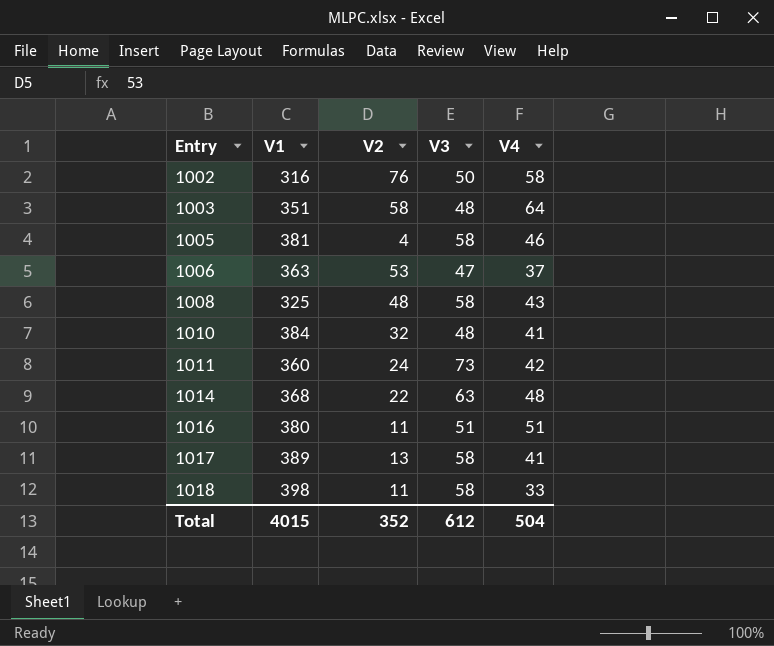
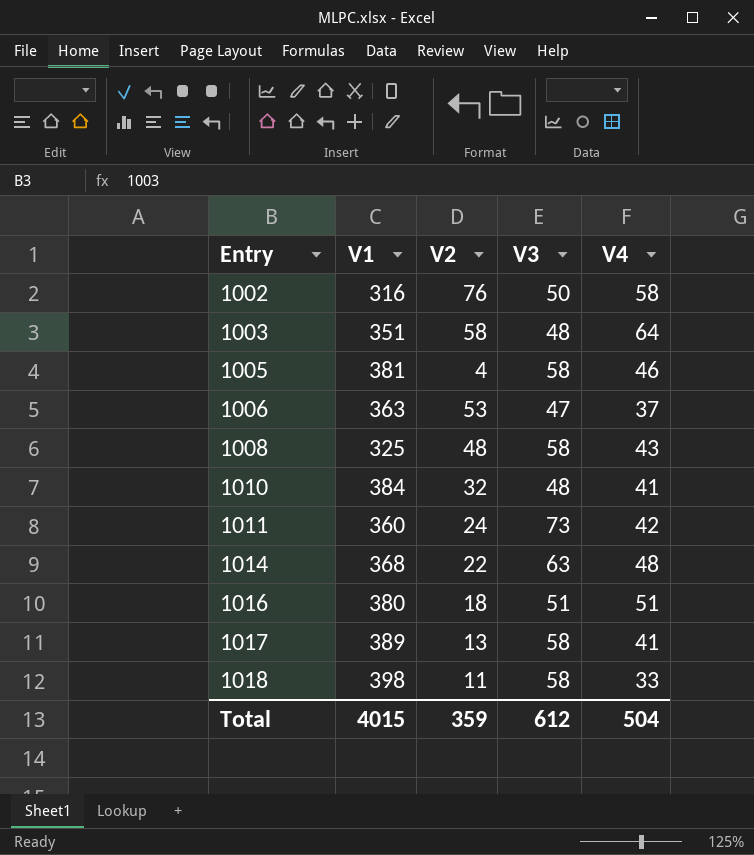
1016 | V2: 11 -> 18
Total | V2: 352 -> 359

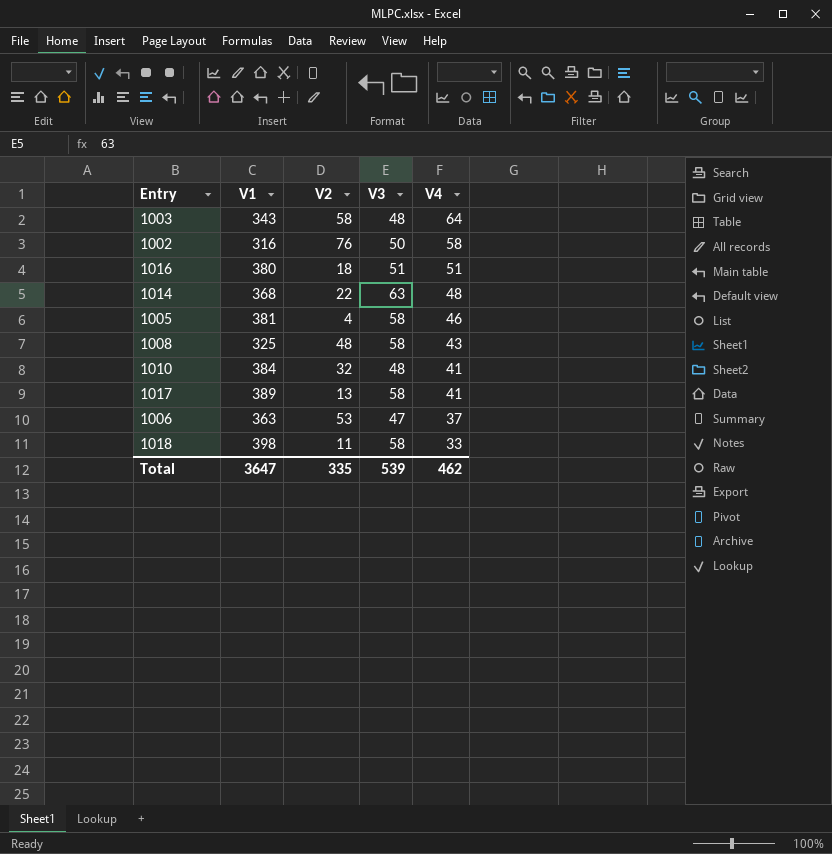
row order: Entry ascending -> V4 descending
row 1011: 360 | 24 | 73 | 42 -> none
1003 | V1: 351 -> 343
Total | V1: 4015 -> 3647
Total | V2: 359 -> 335
Total | V3: 612 -> 539
Total | V4: 504 -> 462

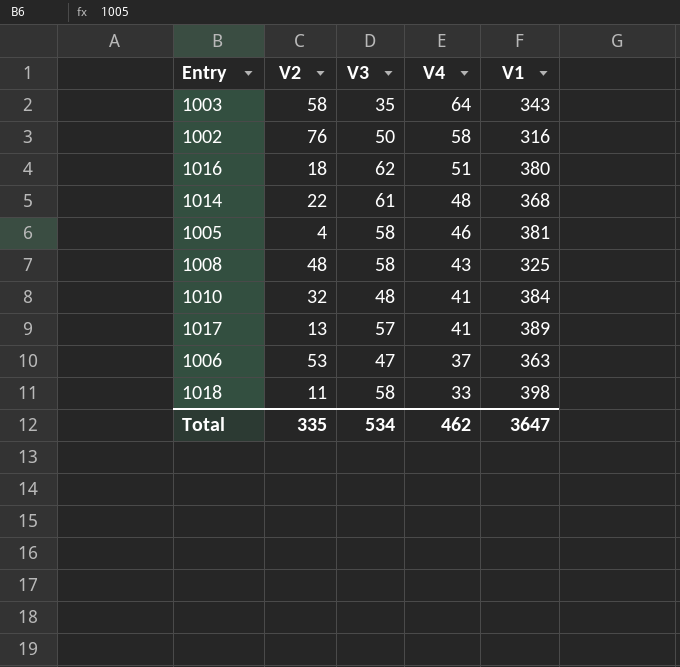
column V1 | position: 2 -> 5
1003 | V3: 48 -> 35
1016 | V3: 51 -> 62
1014 | V3: 63 -> 61
1017 | V3: 58 -> 57
Total | V3: 539 -> 534

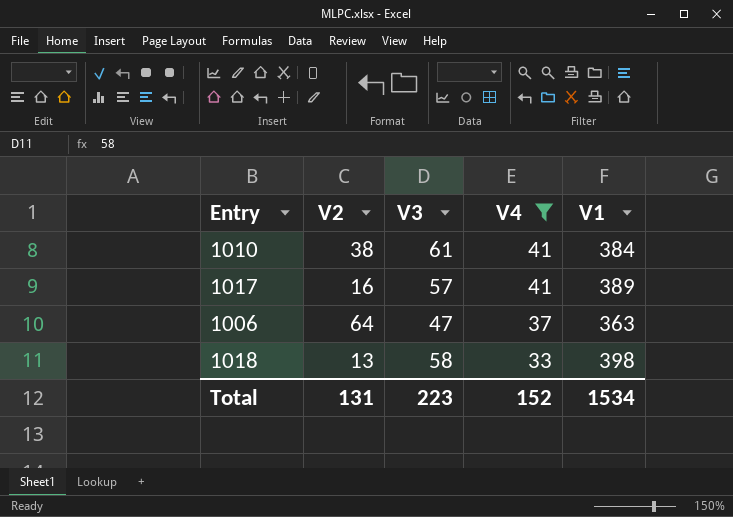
filter: none -> V4 <= 41
1010 | V2: 32 -> 38
1010 | V3: 48 -> 61
1017 | V2: 13 -> 16
1006 | V2: 53 -> 64
1018 | V2: 11 -> 13
Total | V2: 335 -> 131
Total | V3: 534 -> 223
Total | V4: 462 -> 152
Total | V1: 3647 -> 1534

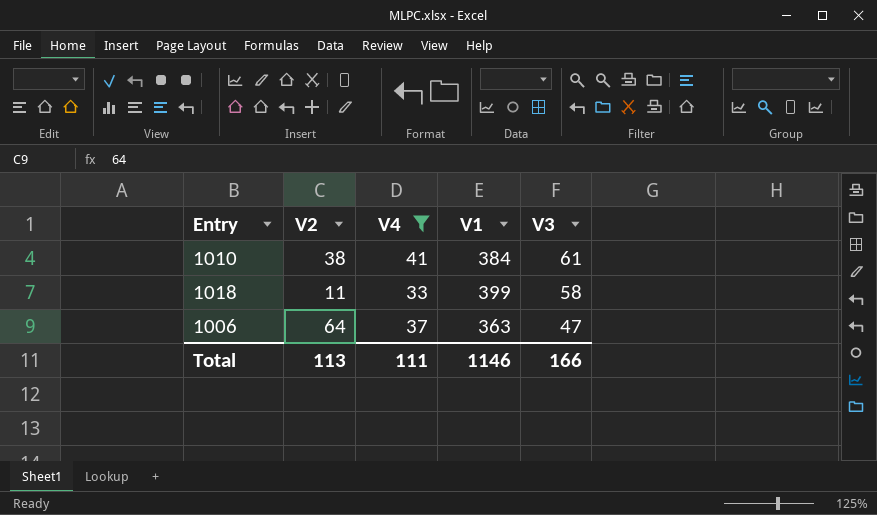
row order: V4 descending -> V3 descending
column V3 | position: 3 -> 5
row 1017: 16 | 57 | 41 | 389 -> none
1018 | V2: 13 -> 11
1018 | V1: 398 -> 399
Total | V2: 131 -> 113
Total | V4: 152 -> 111
Total | V1: 1534 -> 1146
Total | V3: 223 -> 166

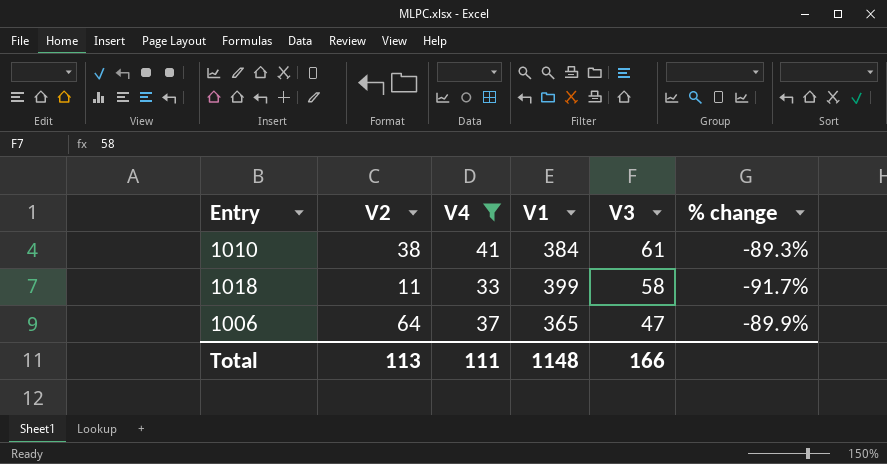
column % change | formula: none -> ([V4] - [V1]) / [V1]
1006 | V1: 363 -> 365
Total | V1: 1146 -> 1148

